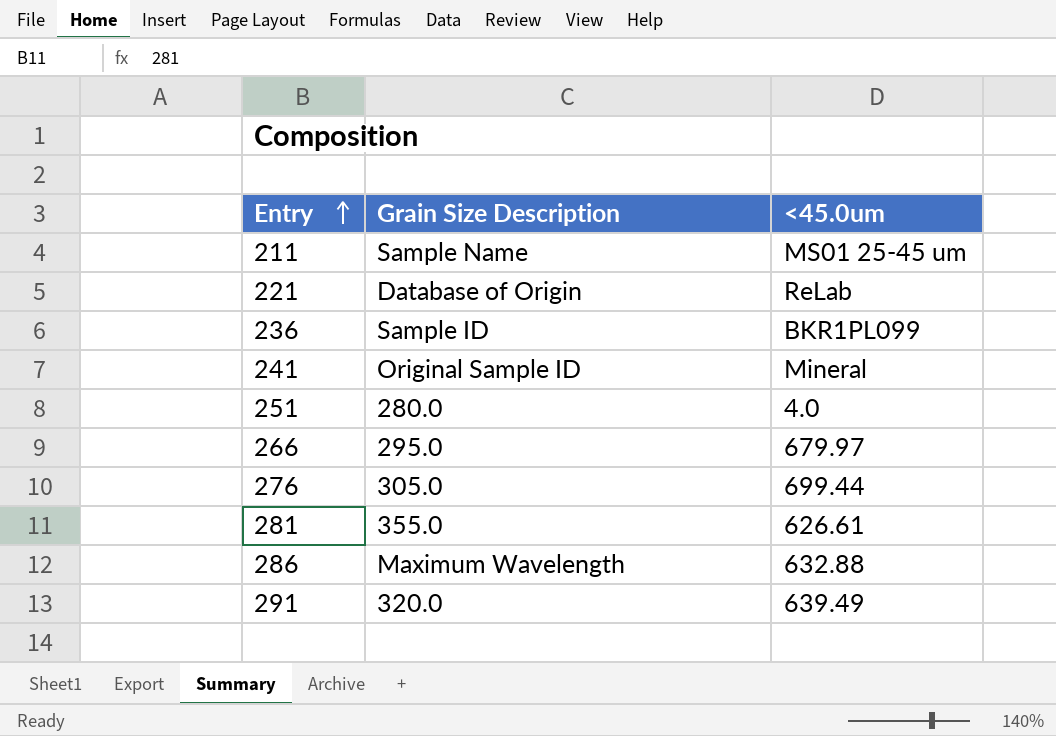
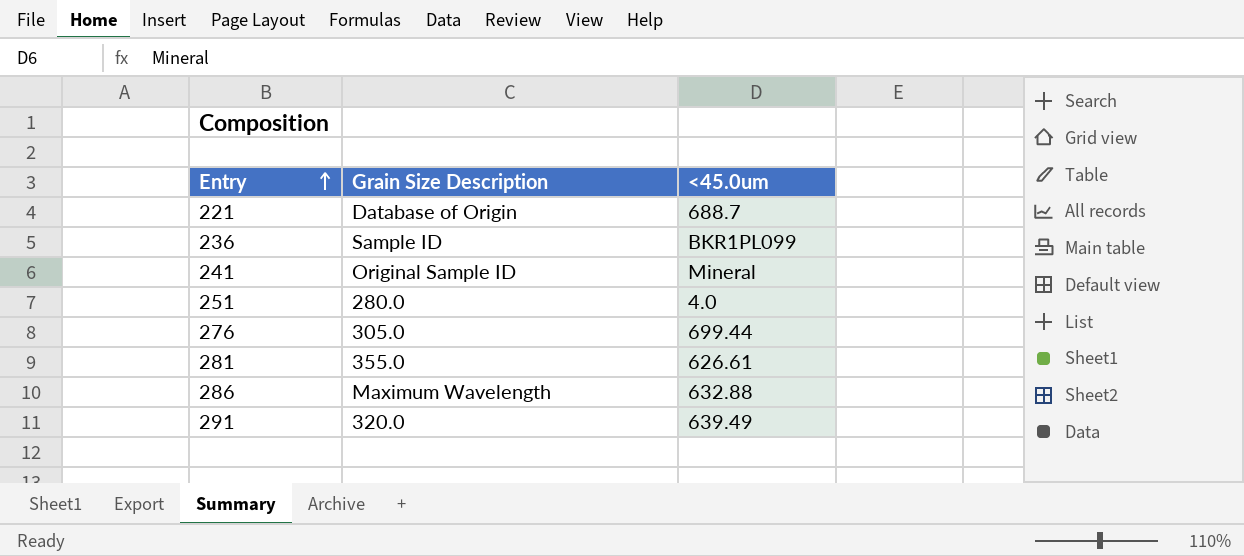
row 211: Sample Name | MS01 25-45 um -> none
row 266: 295.0 | 679.97 -> none
221 | <45.0um: ReLab -> 688.7

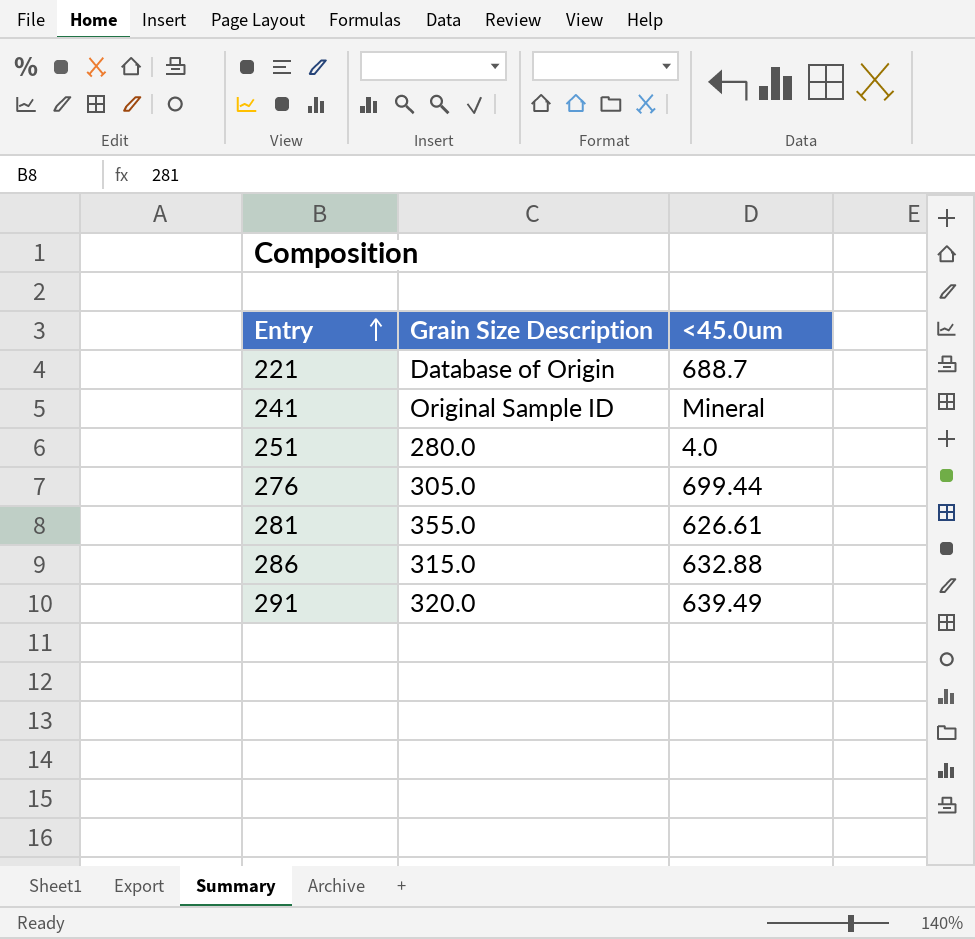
row 236: Sample ID | BKR1PL099 -> none
286 | Grain Size Description: Maximum Wavelength -> 315.0

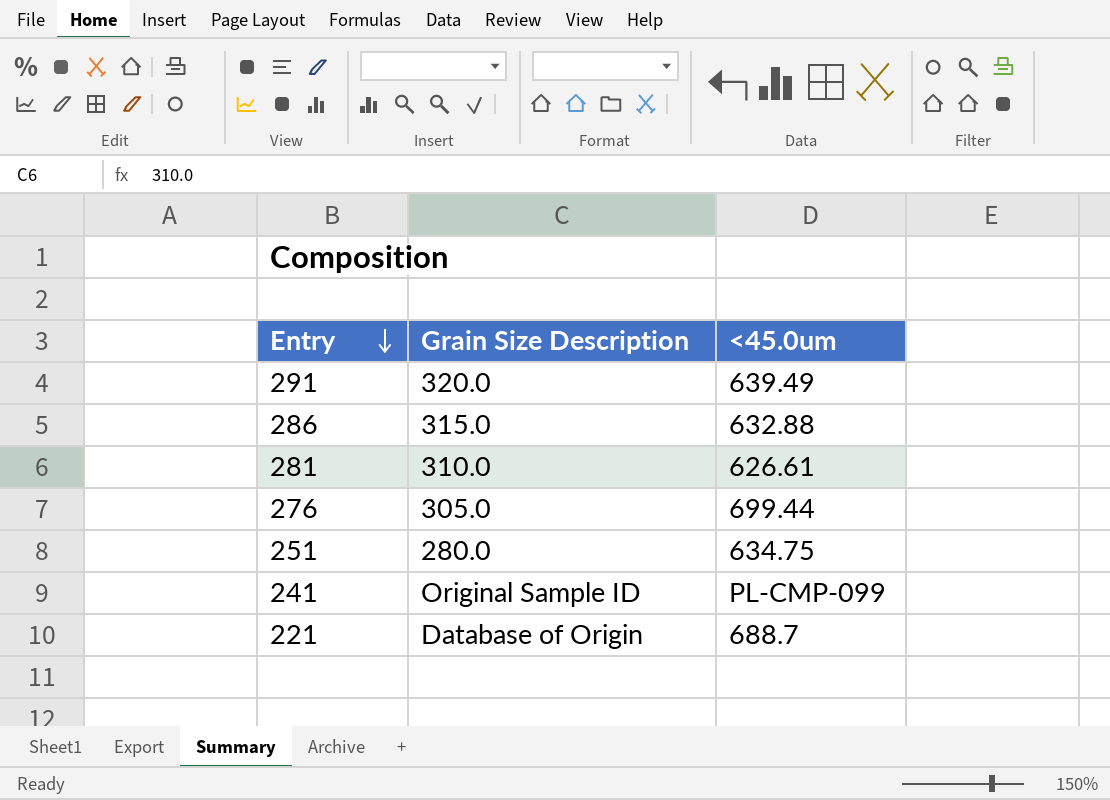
row order: Entry ascending -> Entry descending
281 | Grain Size Description: 355.0 -> 310.0
251 | <45.0um: 4.0 -> 634.75
241 | <45.0um: Mineral -> PL-CMP-099

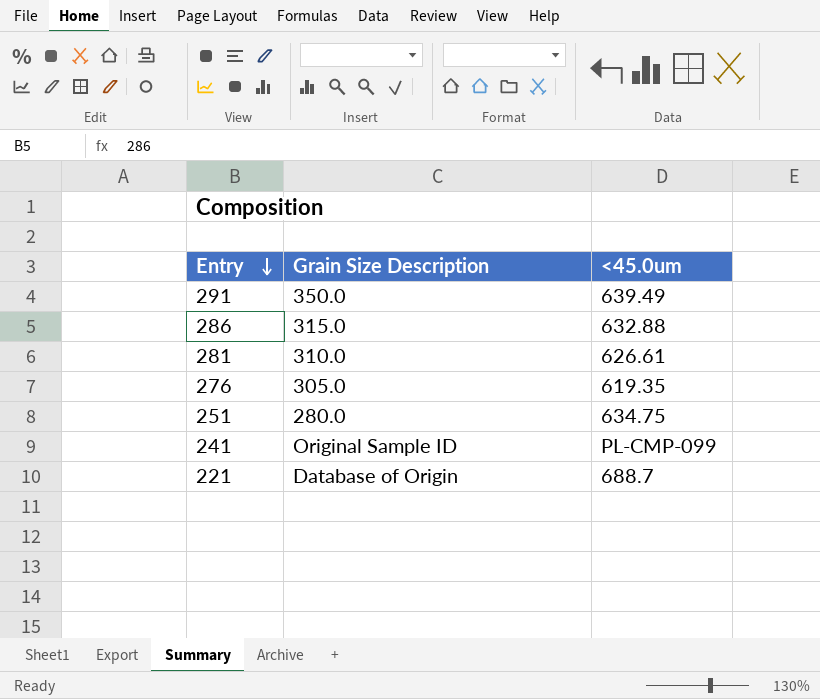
291 | Grain Size Description: 320.0 -> 350.0
276 | <45.0um: 699.44 -> 619.35

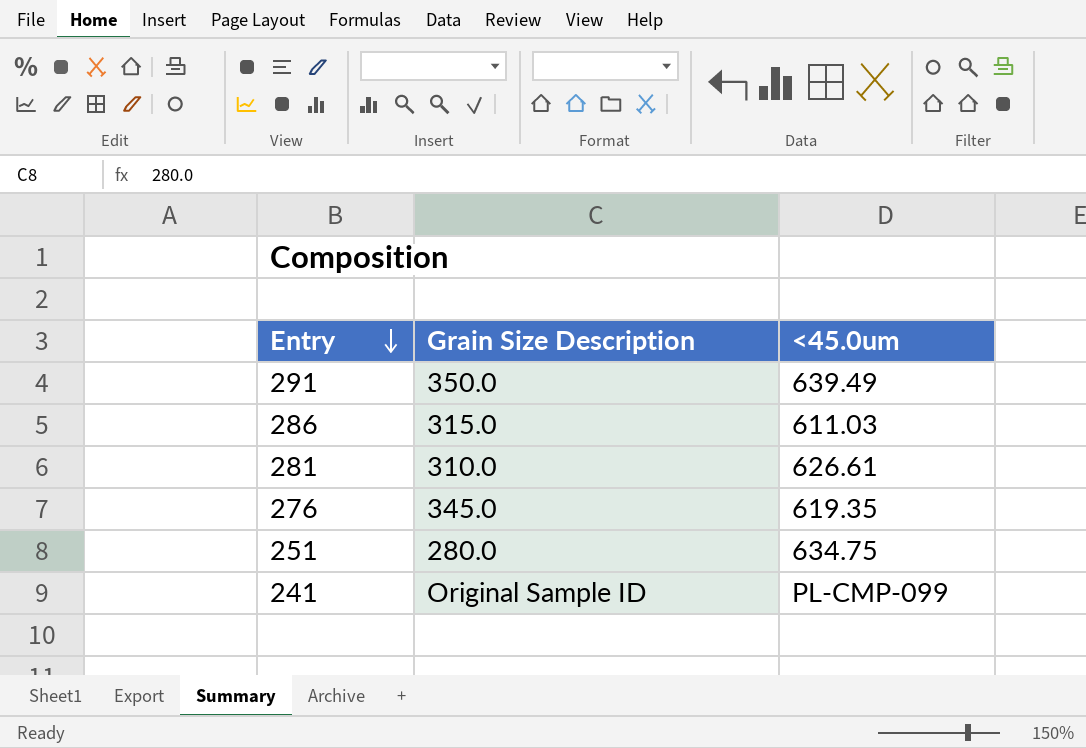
row 221: Database of Origin | 688.7 -> none
286 | <45.0um: 632.88 -> 611.03
276 | Grain Size Description: 305.0 -> 345.0

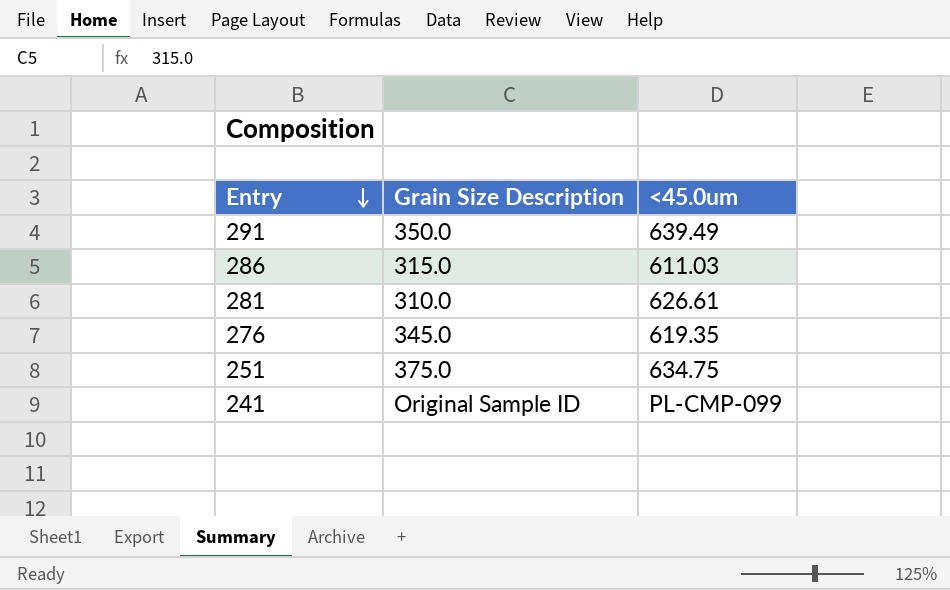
251 | Grain Size Description: 280.0 -> 375.0

